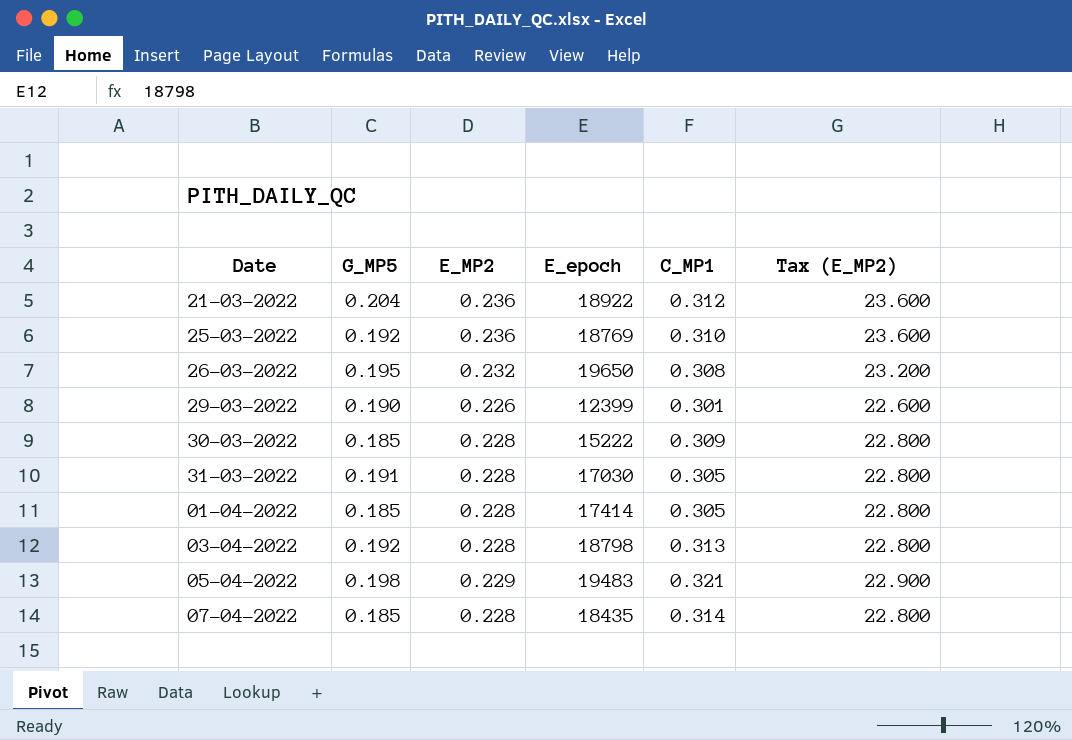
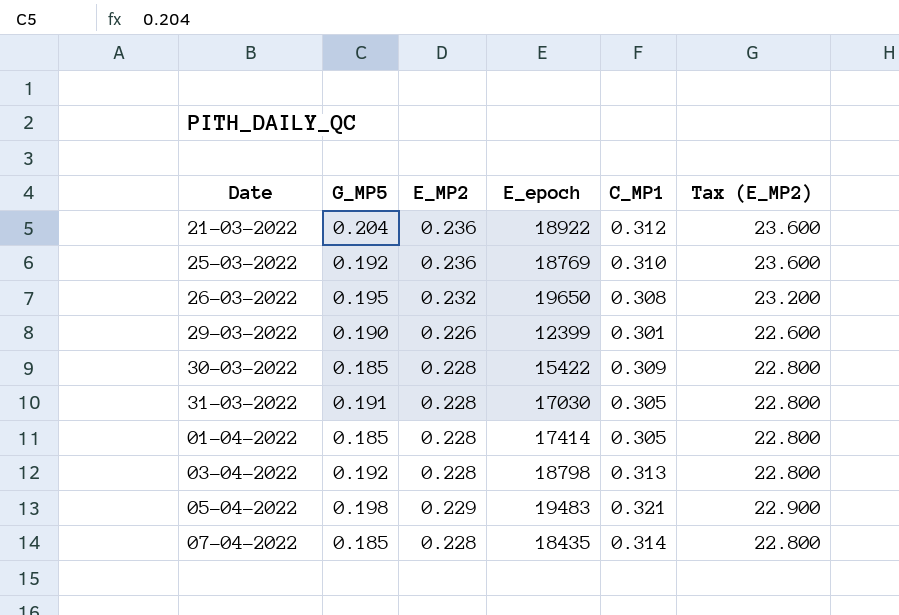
30-03-2022 | E_epoch: 15222 -> 15422

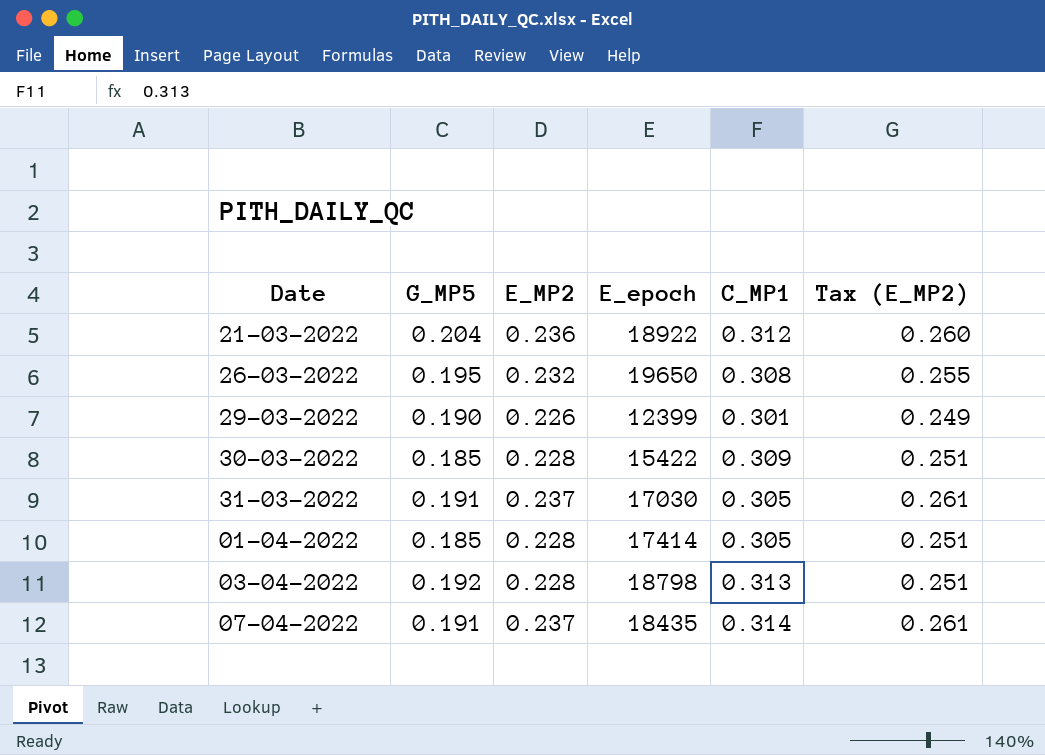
column Tax (E_MP2) | formula: [E_MP2] * 100 -> [E_MP2] * 1.1
row 25-03-2022: 0.192 | 0.236 | 18769 | 0.310 | 23.600 -> none
row 05-04-2022: 0.198 | 0.229 | 19483 | 0.321 | 22.900 -> none
31-03-2022 | E_MP2: 0.228 -> 0.237
07-04-2022 | G_MP5: 0.185 -> 0.191
07-04-2022 | E_MP2: 0.228 -> 0.237

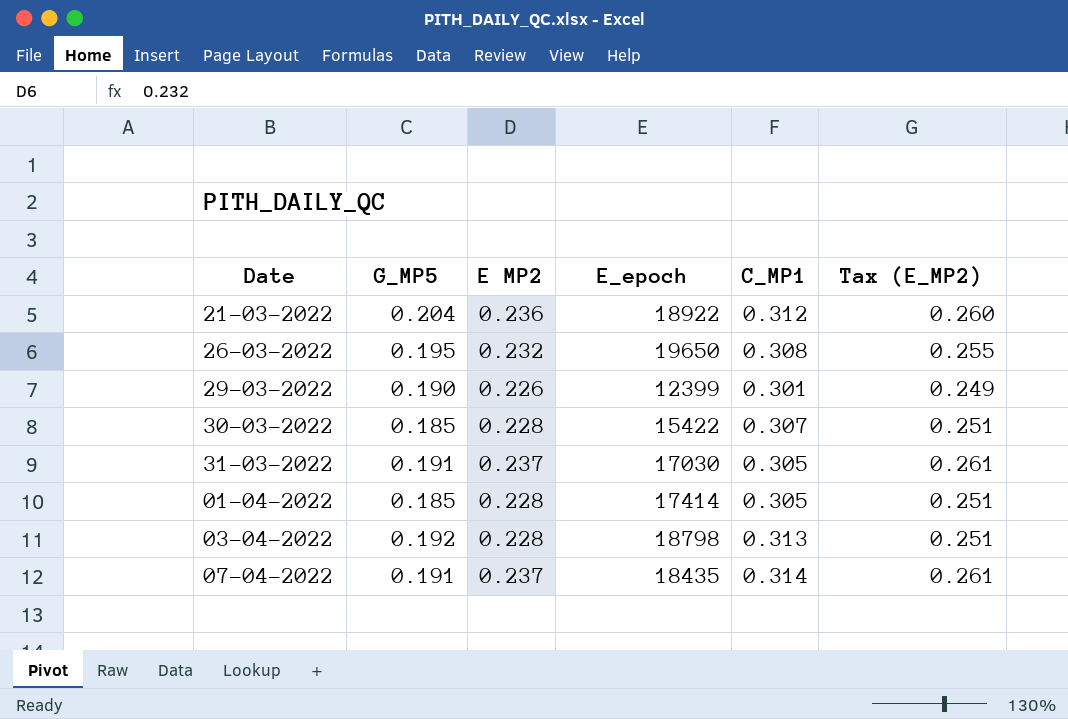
column name: E_MP2 -> E MP2
30-03-2022 | C_MP1: 0.309 -> 0.307

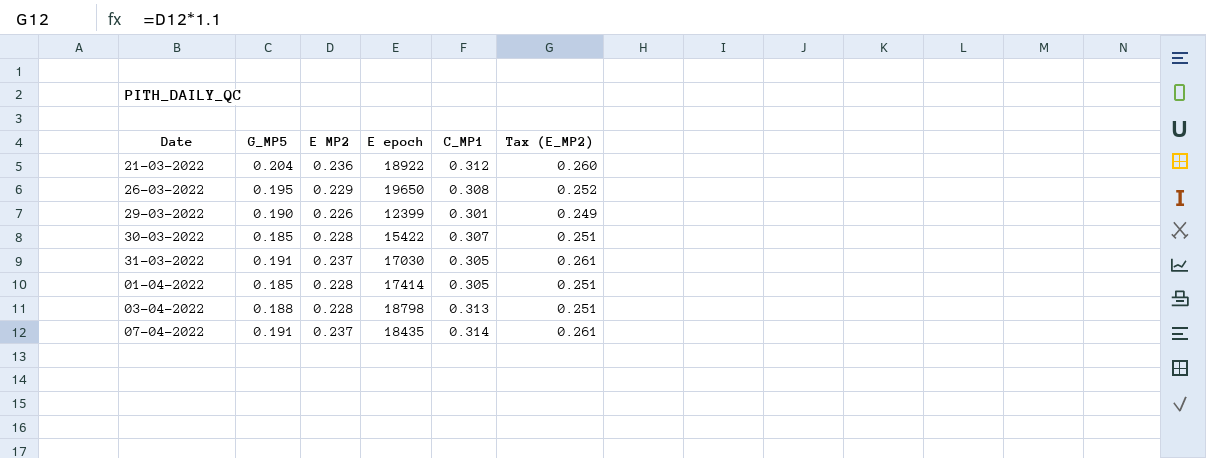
column name: E_epoch -> E epoch
26-03-2022 | E MP2: 0.232 -> 0.229
26-03-2022 | Tax (E_MP2): 0.255 -> 0.252
03-04-2022 | G_MP5: 0.192 -> 0.188

